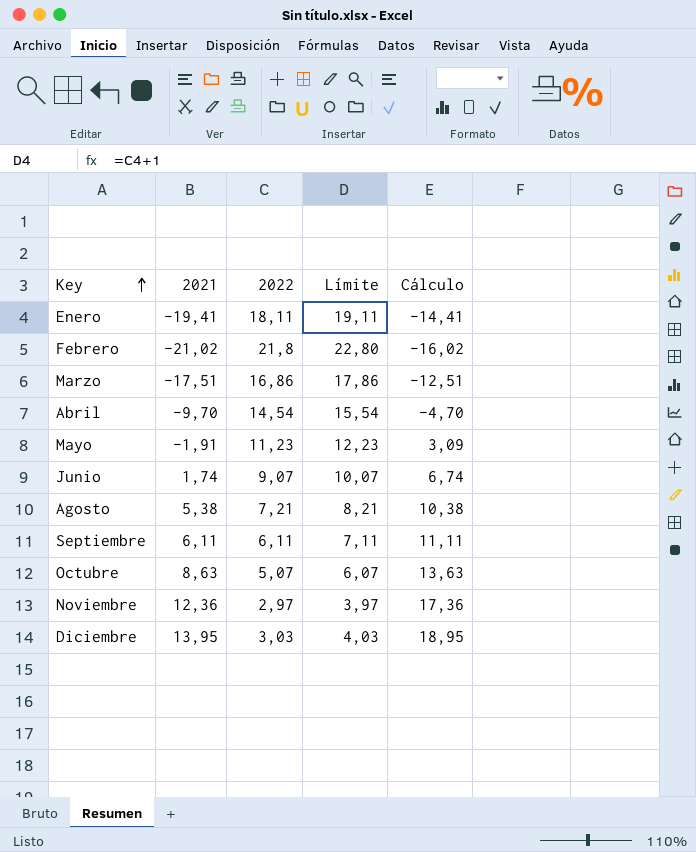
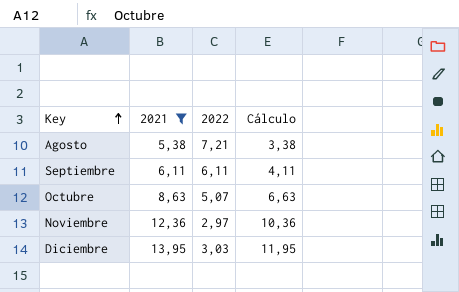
filter: none -> 2021 >= 5,38
column Límite | formula: [2022] + 1 -> none
column Cálculo | formula: [2021] + 5 -> [2021] - 2

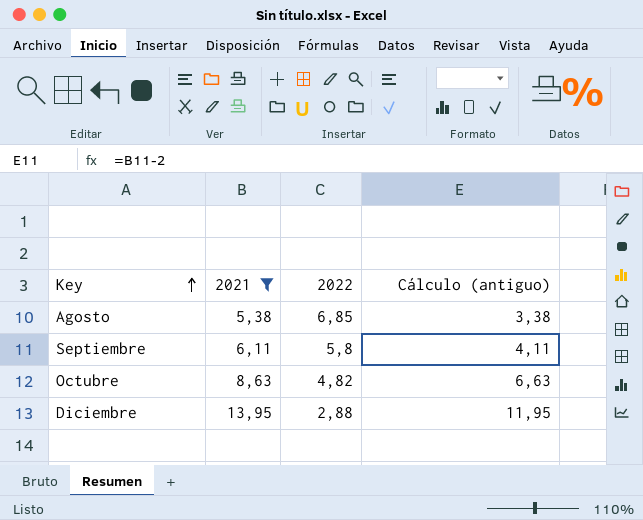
column name: Cálculo -> Cálculo (antiguo)
row Noviembre: 12,36 | 2,97 | 10,36 -> none
Agosto | 2022: 7,21 -> 6,85
Septiembre | 2022: 6,11 -> 5,8
Octubre | 2022: 5,07 -> 4,82
Diciembre | 2022: 3,03 -> 2,88

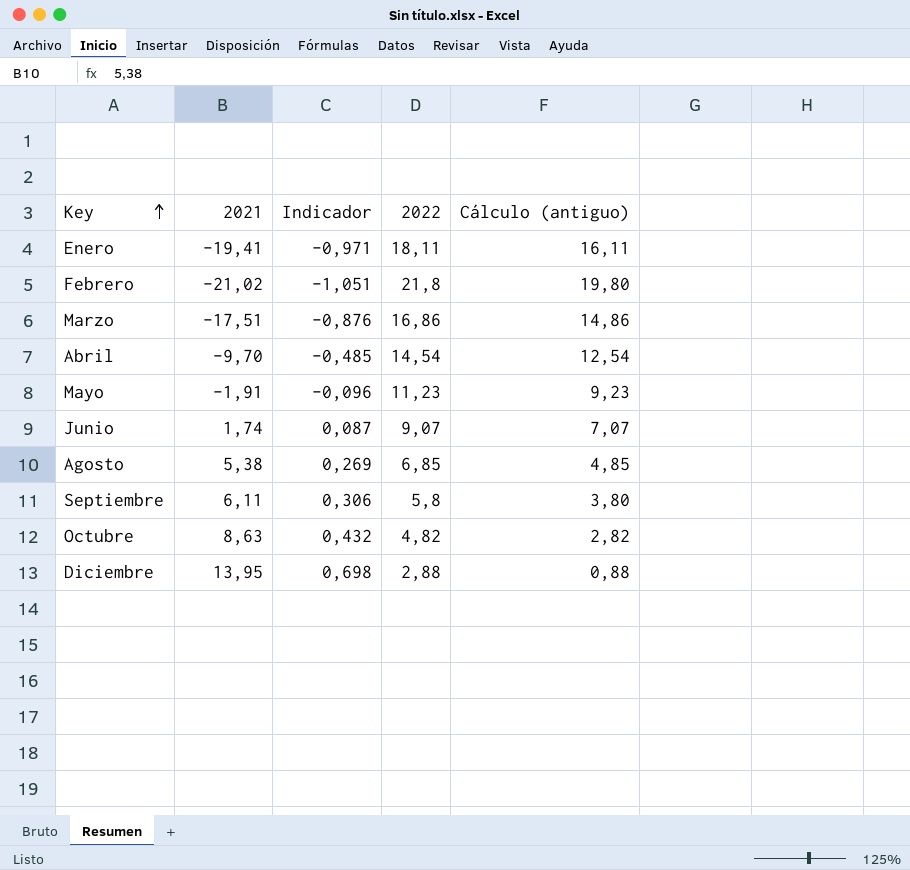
filter: 2021 >= 5,38 -> none
column Indicador | formula: none -> [2021] * 0,05
column Cálculo (antiguo) | formula: [2021] - 2 -> [2022] - 2

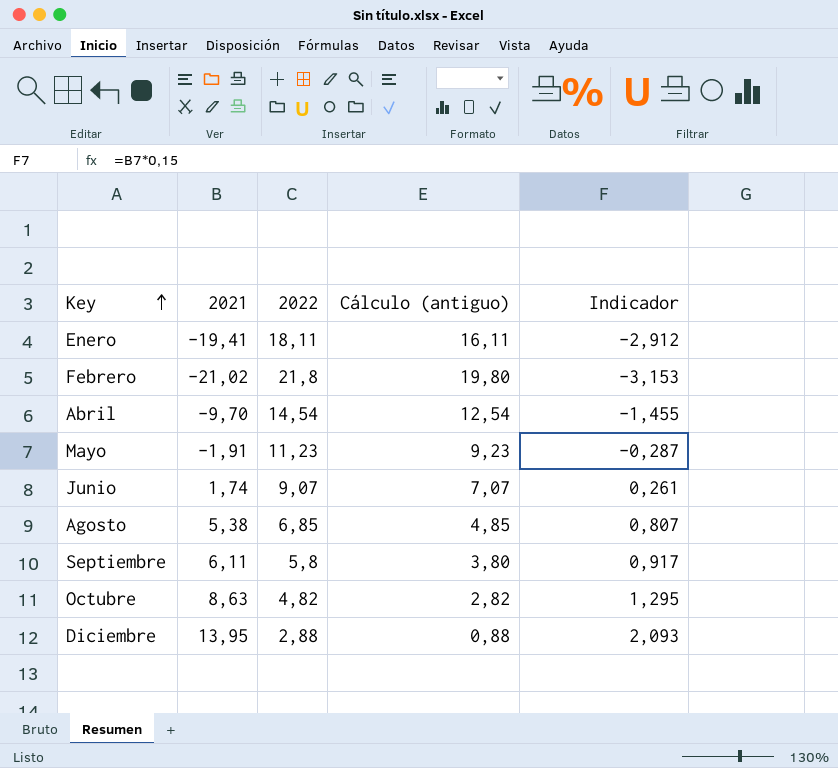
column Indicador | formula: [2021] * 0,05 -> [2021] * 0,15
column Indicador | position: 3 -> 5
row Marzo: -17,51 | -0,876 | 16,86 | 14,86 -> none

